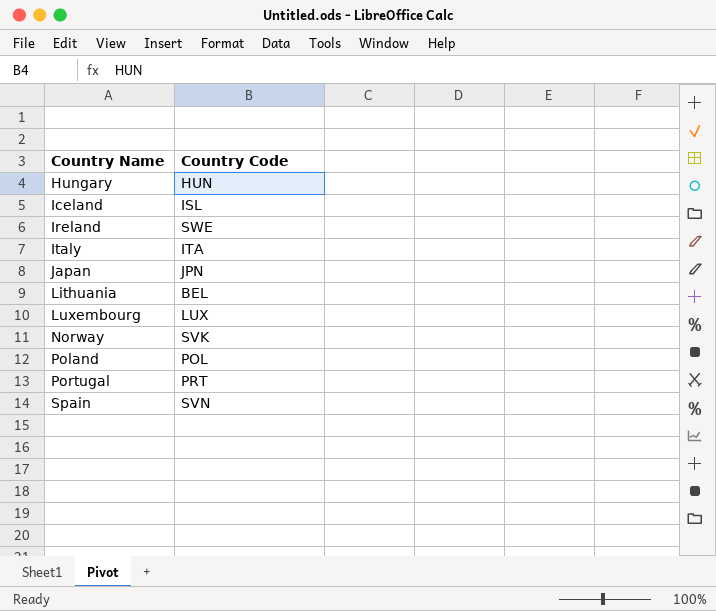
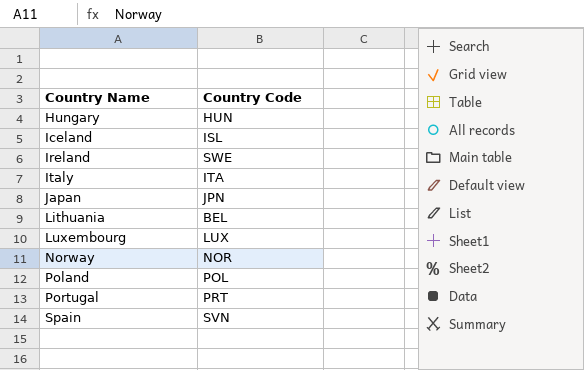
Norway | Country Code: SVK -> NOR

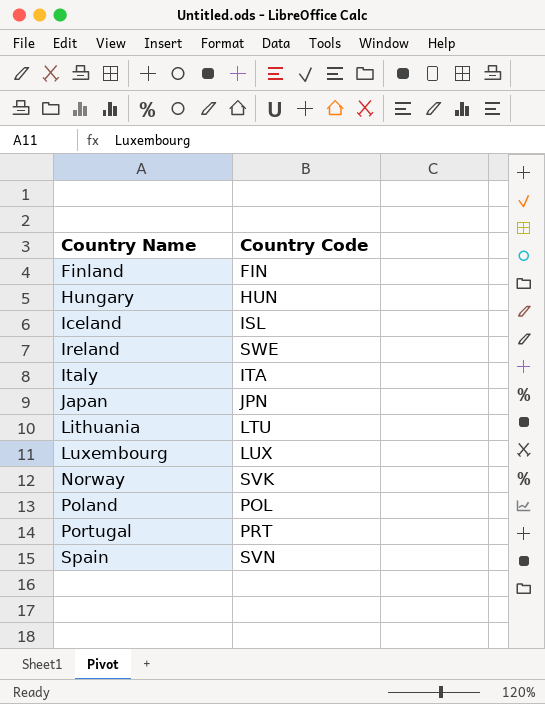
row Finland: none -> FIN
Lithuania | Country Code: BEL -> LTU
Norway | Country Code: NOR -> SVK

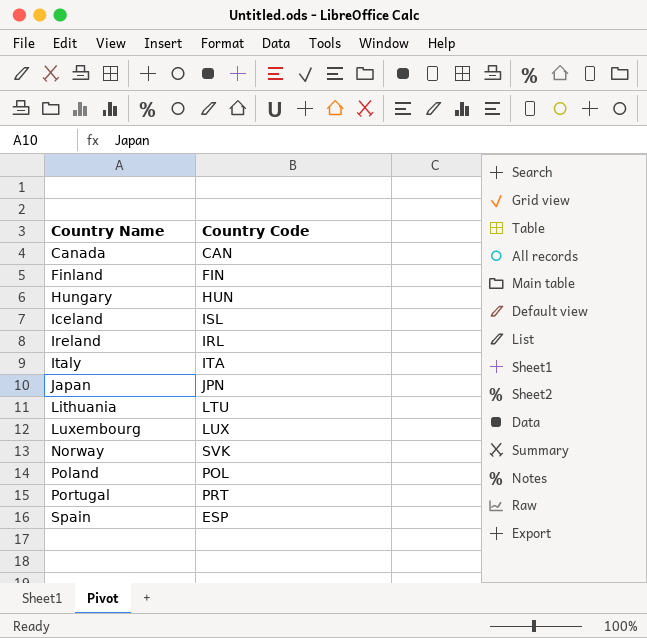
row Canada: none -> CAN
Ireland | Country Code: SWE -> IRL
Spain | Country Code: SVN -> ESP

